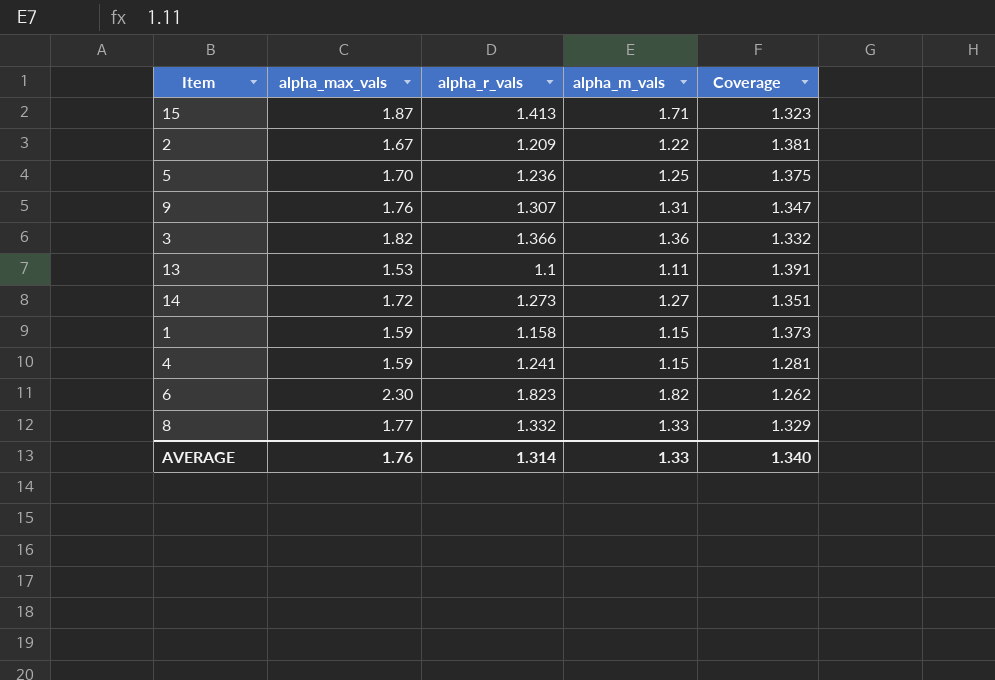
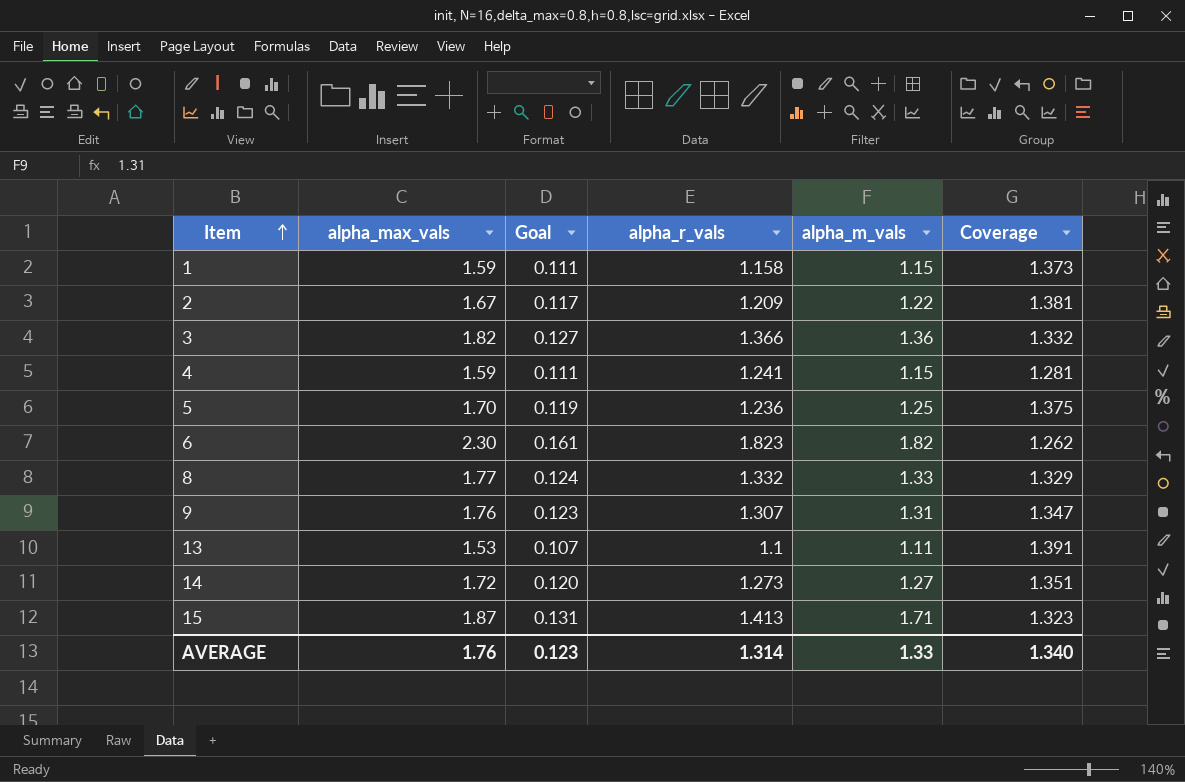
row order: none -> Item ascending
column Goal | formula: none -> [alpha_max_vals] * 0.07

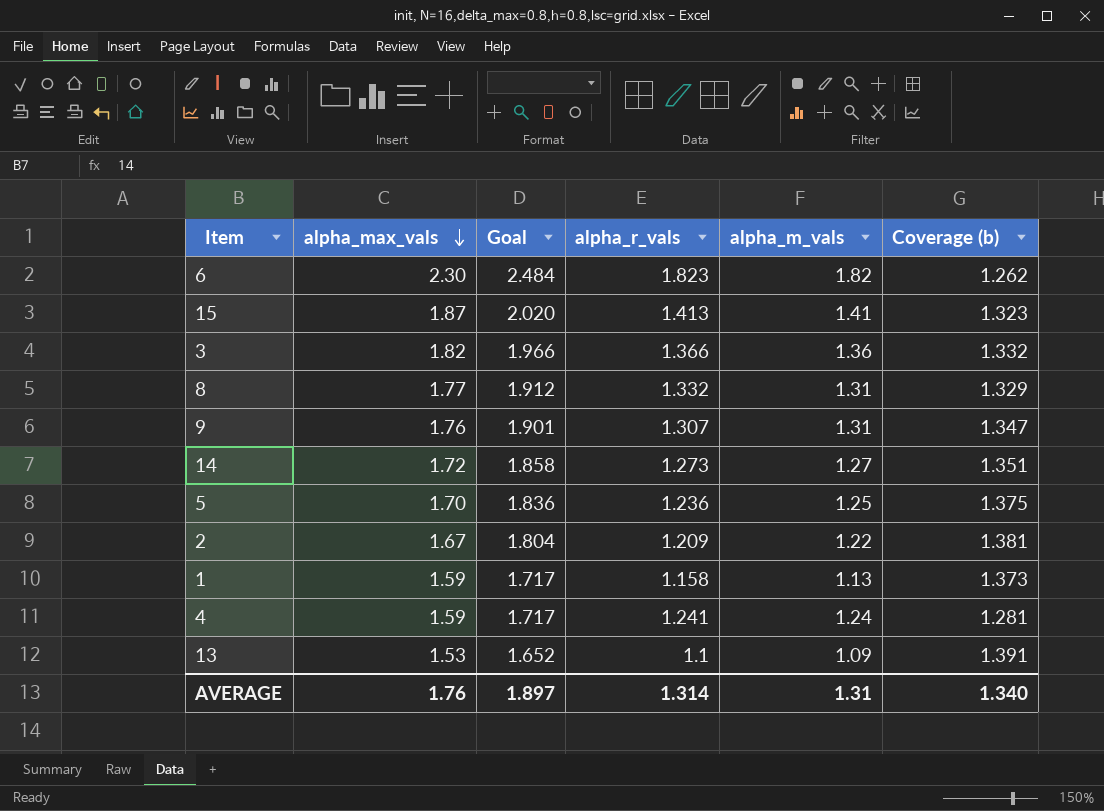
row order: Item ascending -> alpha_max_vals descending
column Goal | formula: [alpha_max_vals] * 0.07 -> [alpha_max_vals] * 1.08
column name: Coverage -> Coverage (b)
15 | alpha_m_vals: 1.71 -> 1.41
8 | alpha_m_vals: 1.33 -> 1.31
1 | alpha_m_vals: 1.15 -> 1.13
4 | alpha_m_vals: 1.15 -> 1.24
13 | alpha_m_vals: 1.11 -> 1.09
AVERAGE | Goal: 0.123 -> 1.897
AVERAGE | alpha_m_vals: 1.33 -> 1.31

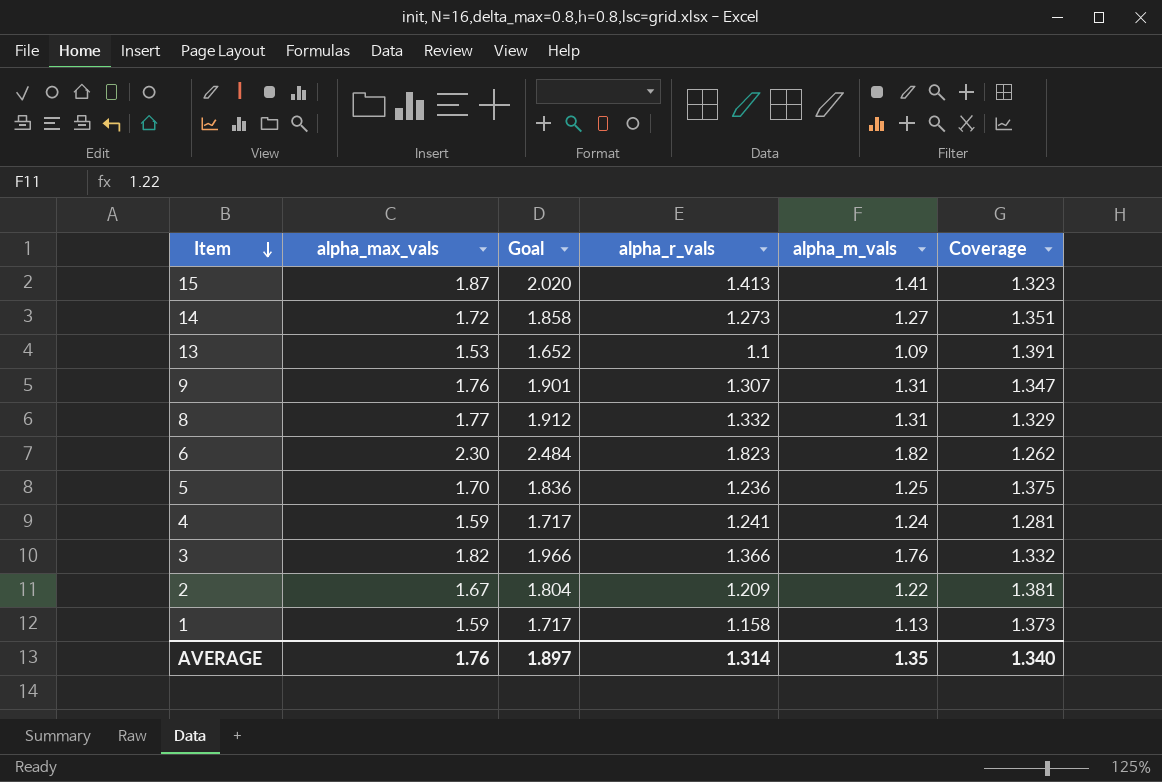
row order: alpha_max_vals descending -> Item descending
column name: Coverage (b) -> Coverage
3 | alpha_m_vals: 1.36 -> 1.76
AVERAGE | alpha_m_vals: 1.31 -> 1.35

